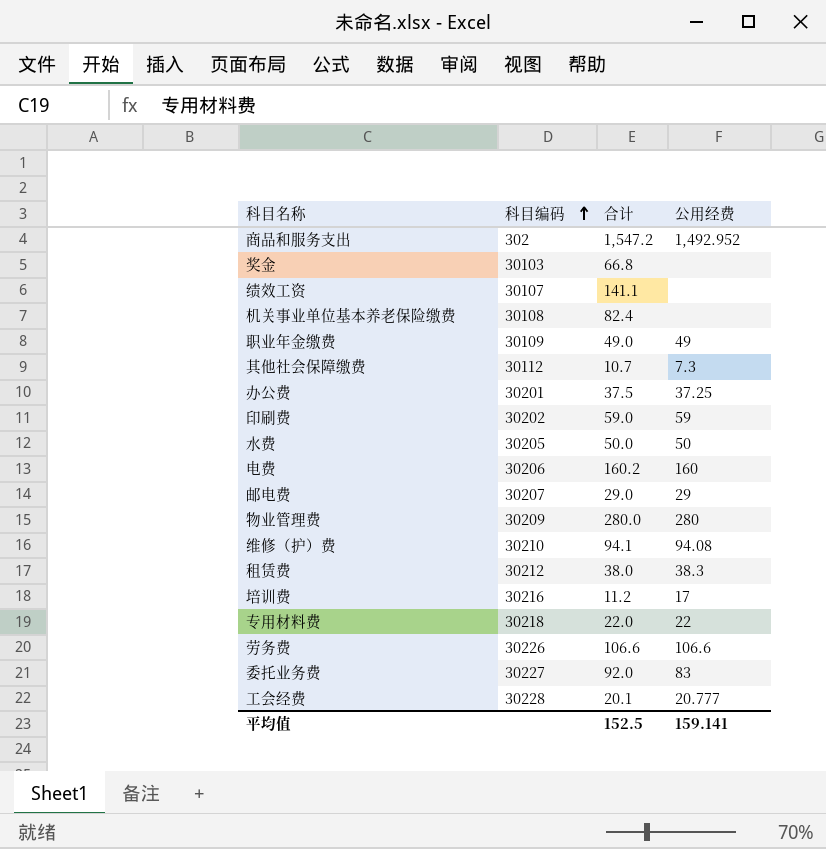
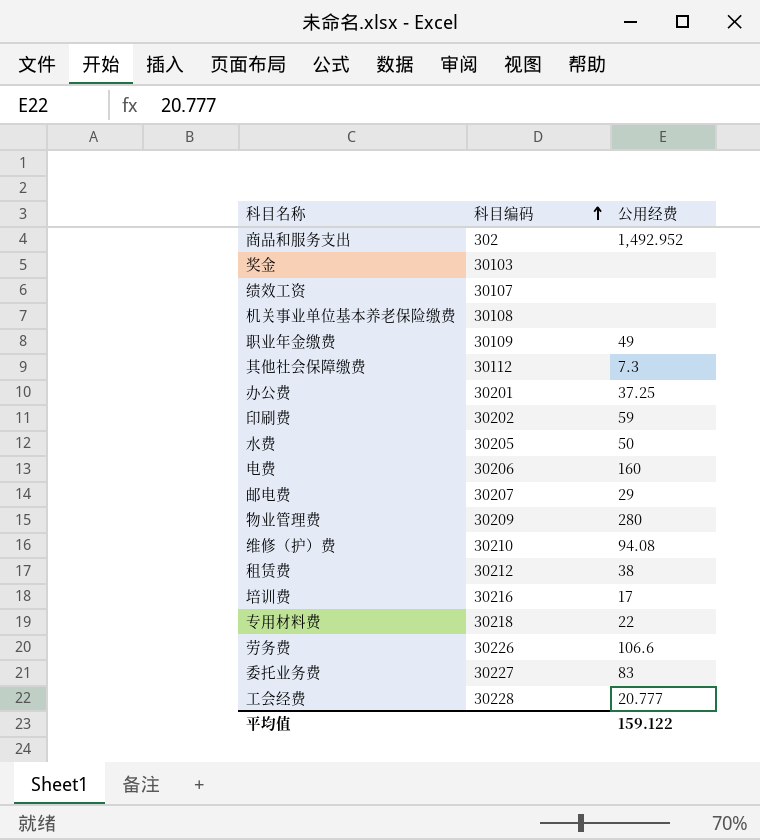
column 合计 | position: 3 -> none
租赁费 | 公用经费: 38.3 -> 38
平均值 | 公用经费: 159.141 -> 159.122

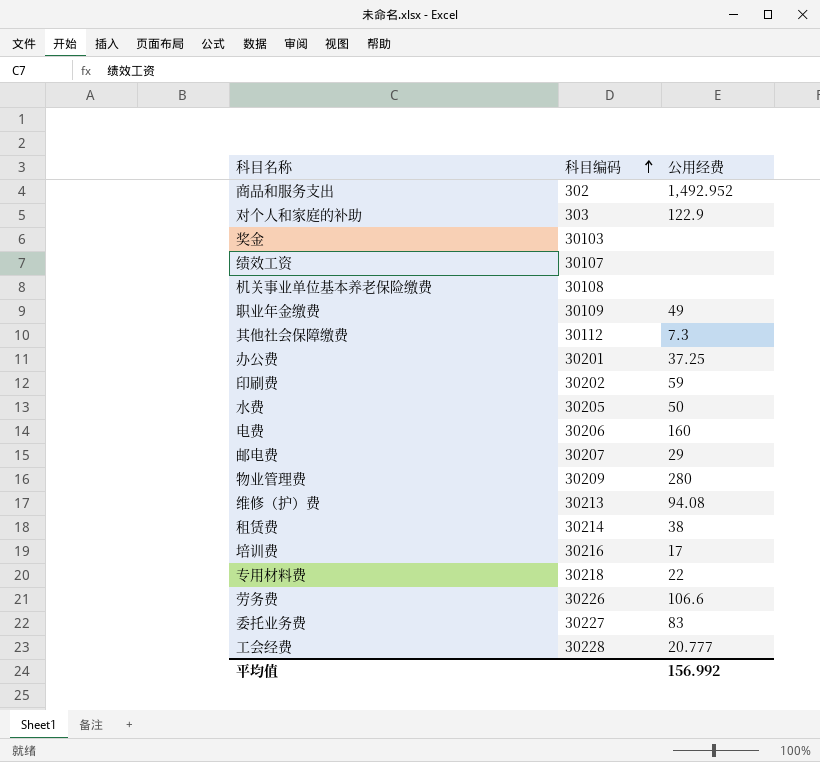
row 对个人和家庭的补助: none -> 303 | 122.9
维修（护）费 | 科目编码: 30210 -> 30213
租赁费 | 科目编码: 30212 -> 30214
平均值 | 公用经费: 159.122 -> 156.992

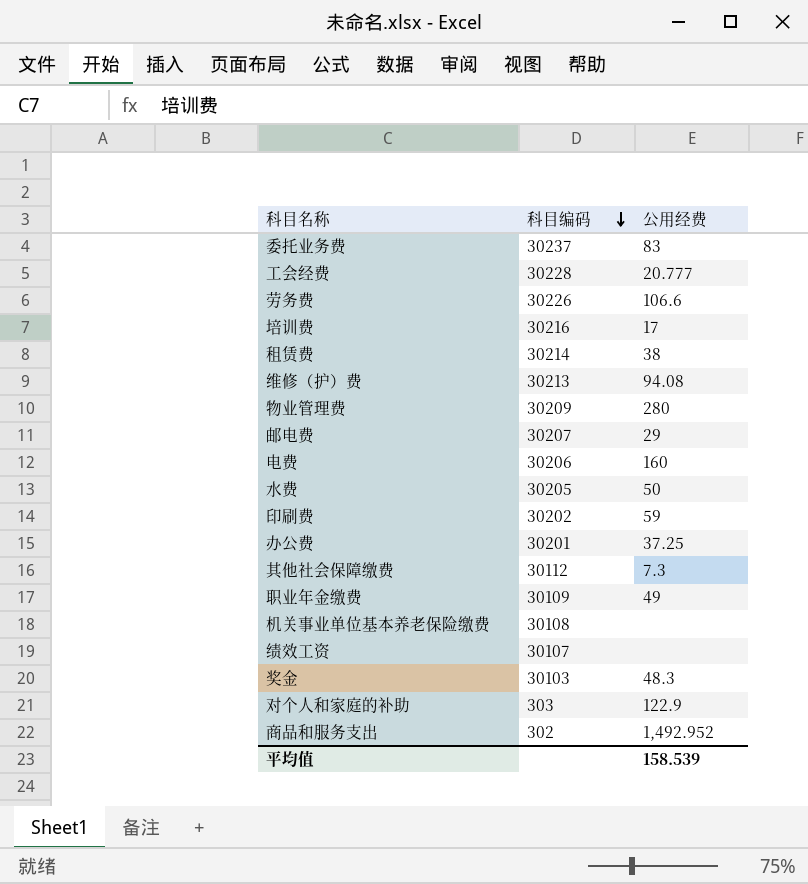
row order: 科目编码 ascending -> 科目编码 descending
row 专用材料费: 30218 | 22 -> none
委托业务费 | 科目编码: 30227 -> 30237
奖金 | 公用经费: none -> 48.3
平均值 | 公用经费: 156.992 -> 158.539

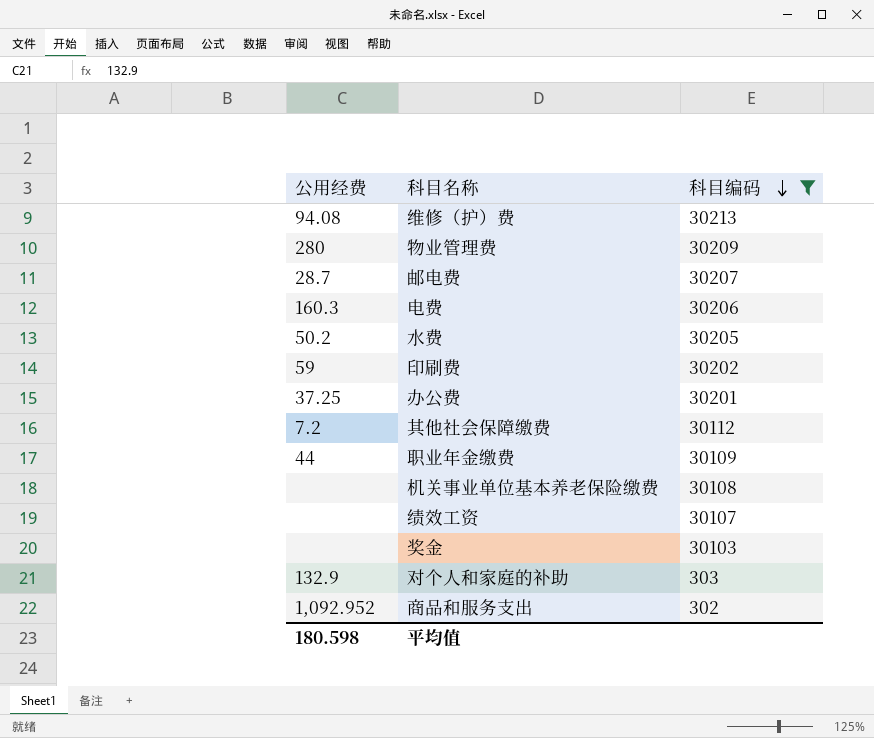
filter: none -> 科目编码 <= 30213
column 公用经费 | position: 3 -> 1
邮电费 | 公用经费: 29 -> 28.7
电费 | 公用经费: 160 -> 160.3
水费 | 公用经费: 50 -> 50.2
其他社会保障缴费 | 公用经费: 7.3 -> 7.2
职业年金缴费 | 公用经费: 49 -> 44
奖金 | 公用经费: 48.3 -> none
对个人和家庭的补助 | 公用经费: 122.9 -> 132.9
商品和服务支出 | 公用经费: 1,492.952 -> 1,092.952
平均值 | 公用经费: 158.539 -> 180.598

